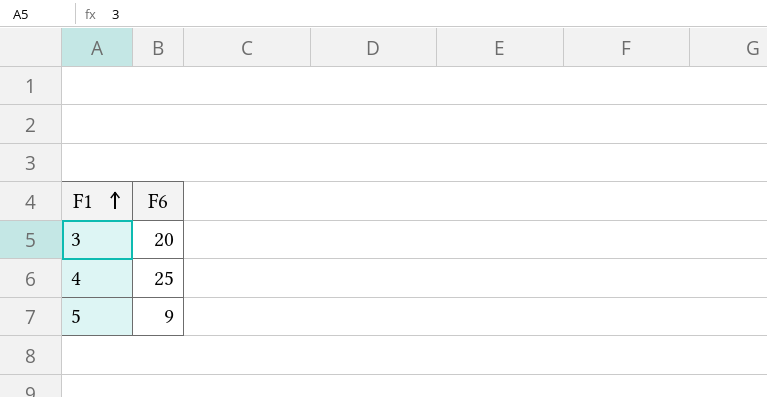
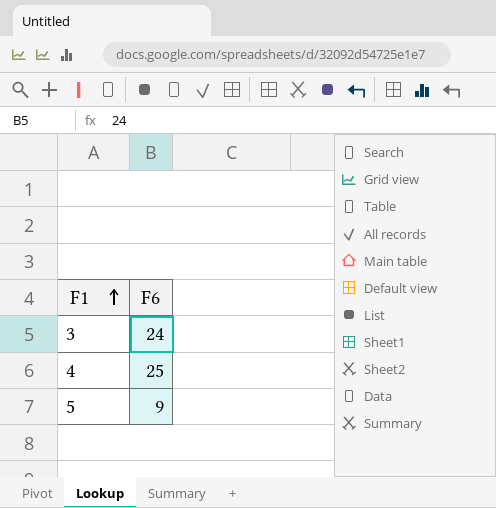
3 | F6: 20 -> 24

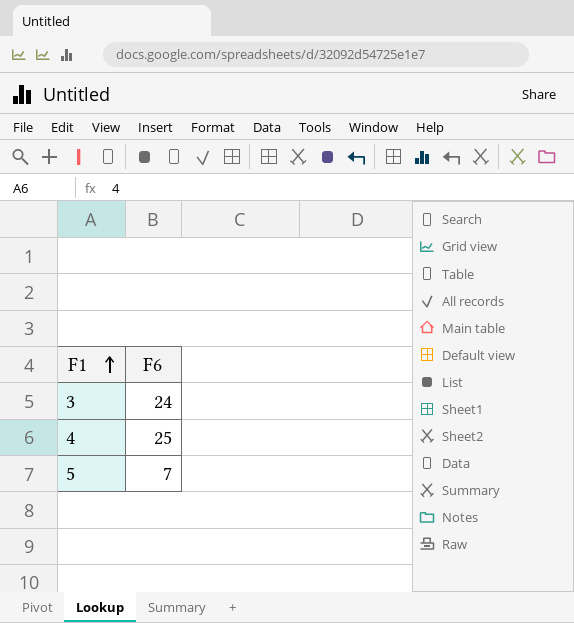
5 | F6: 9 -> 7

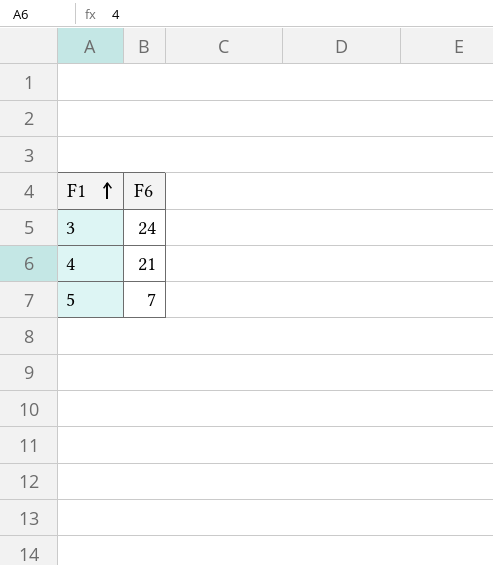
4 | F6: 25 -> 21

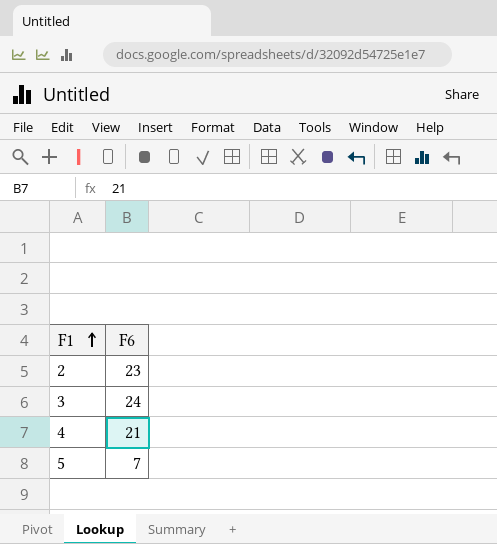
row 2: none -> 23

